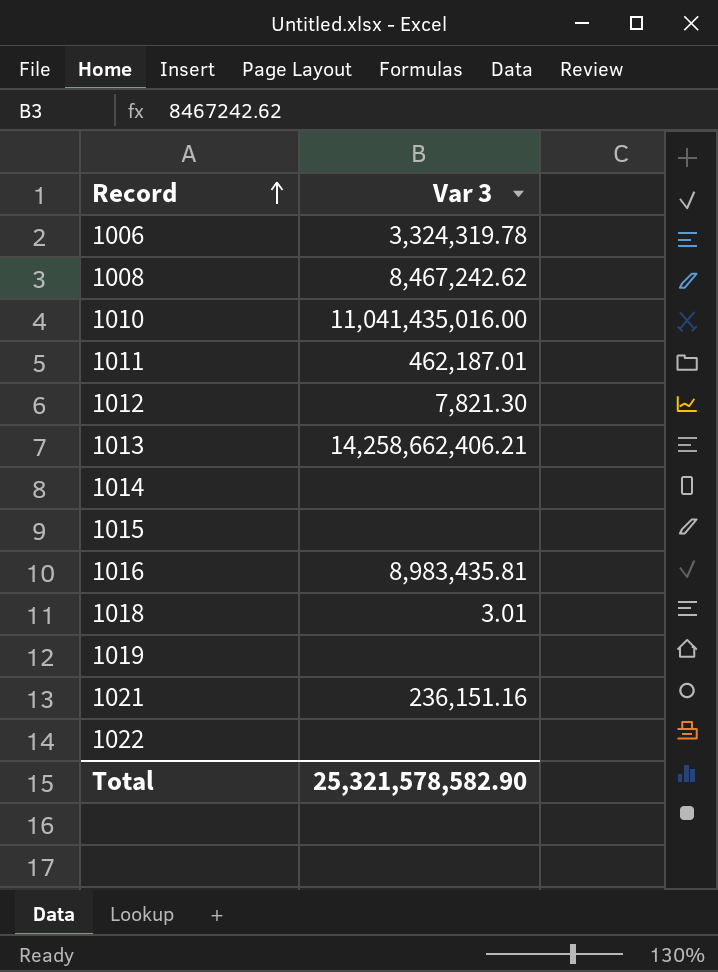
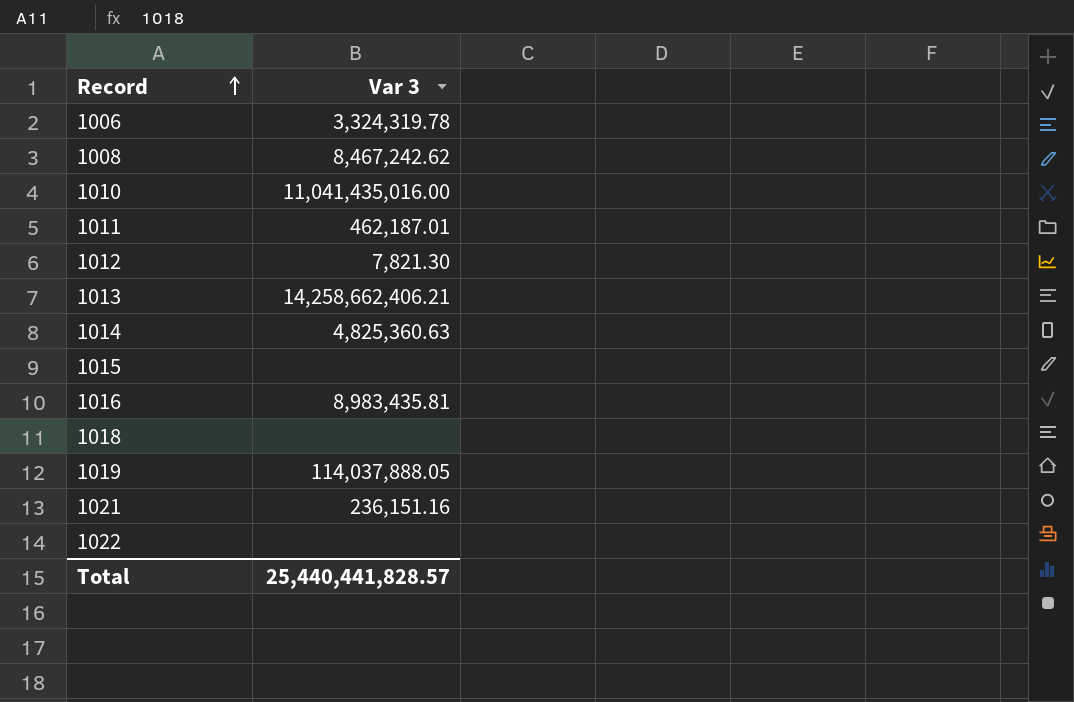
1014 | Var 3: none -> 4,825,360.63
1018 | Var 3: 3.01 -> none
1019 | Var 3: none -> 114,037,888.05
Total | Var 3: 25,321,578,582.90 -> 25,440,441,828.57

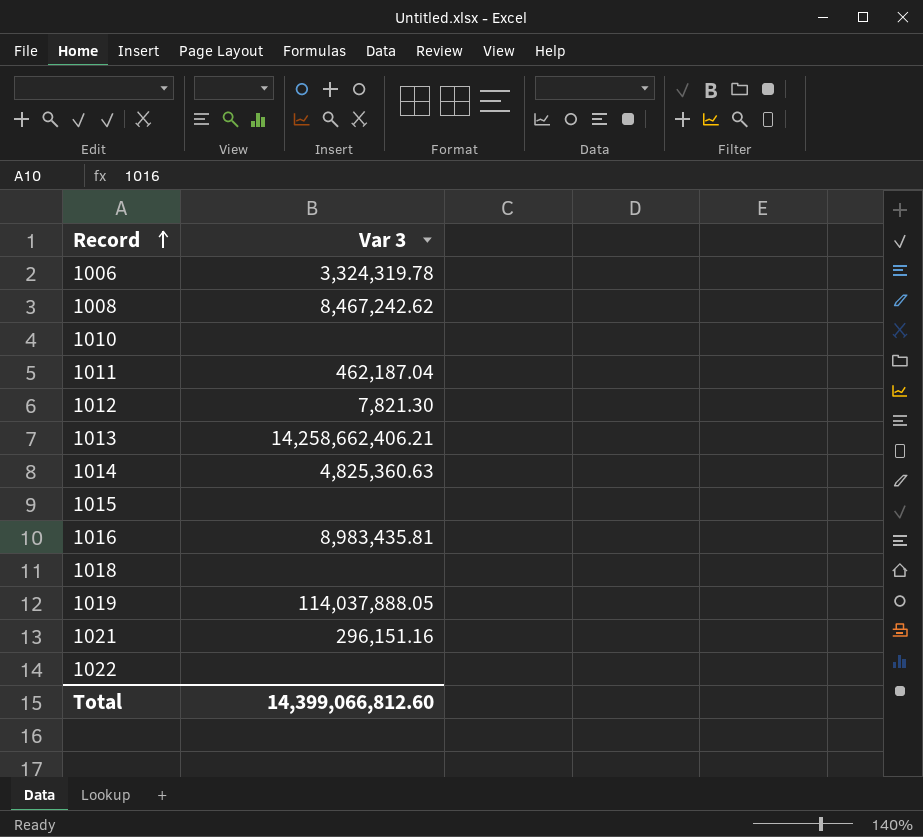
1010 | Var 3: 11,041,435,016.00 -> none
1011 | Var 3: 462,187.01 -> 462,187.04
1021 | Var 3: 236,151.16 -> 296,151.16
Total | Var 3: 25,440,441,828.57 -> 14,399,066,812.60

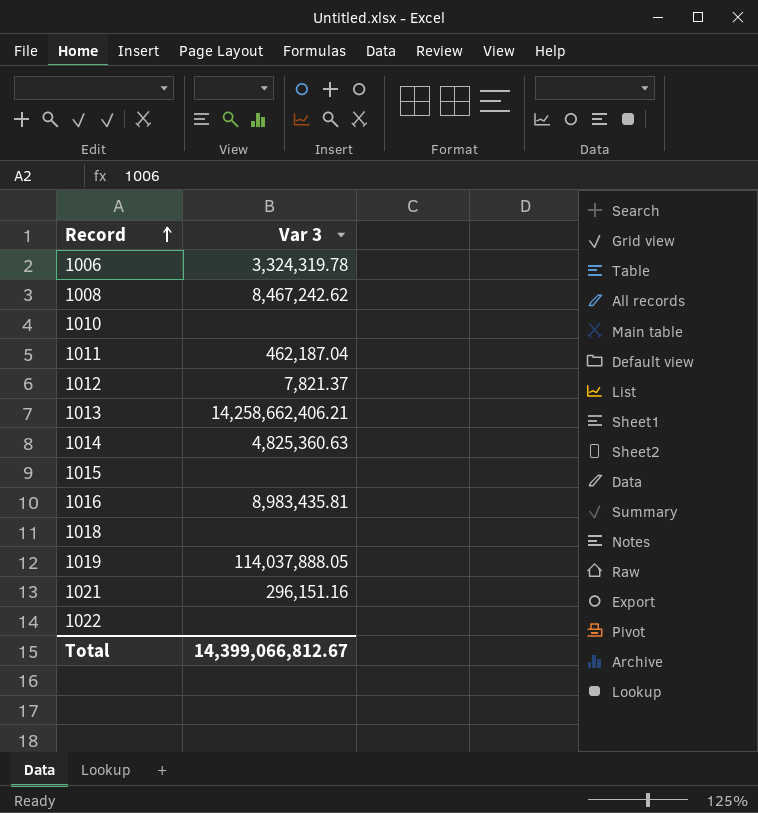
1012 | Var 3: 7,821.30 -> 7,821.37
Total | Var 3: 14,399,066,812.60 -> 14,399,066,812.67

